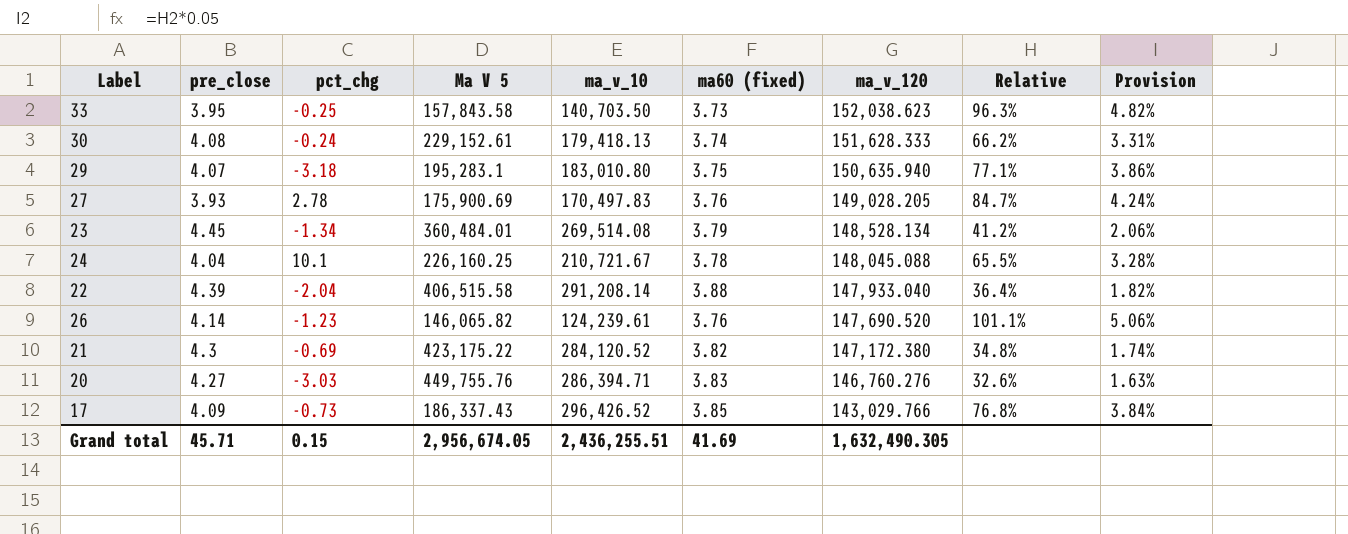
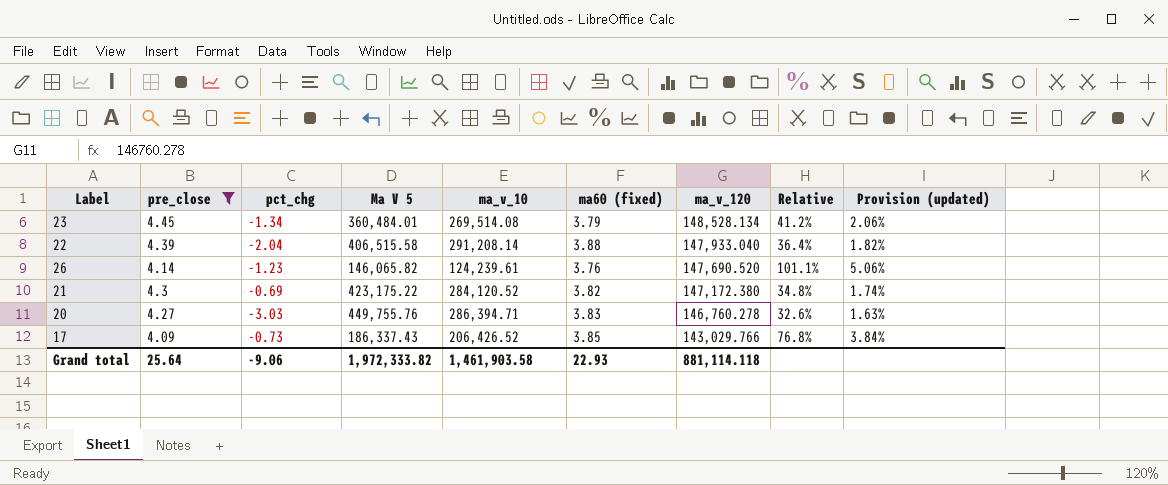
filter: none -> pre_close >= 4.09
column name: Provision -> Provision (updated)
20 | ma_v_120: 146,760.276 -> 146,760.278
17 | ma_v_10: 296,426.52 -> 206,426.52
Grand total | pre_close: 45.71 -> 25.64
Grand total | pct_chg: 0.15 -> -9.06
Grand total | Ma V 5: 2,956,674.05 -> 1,972,333.82
Grand total | ma_v_10: 2,436,255.51 -> 1,461,903.58
Grand total | ma60 (fixed): 41.69 -> 22.93
Grand total | ma_v_120: 1,632,490.305 -> 881,114.118

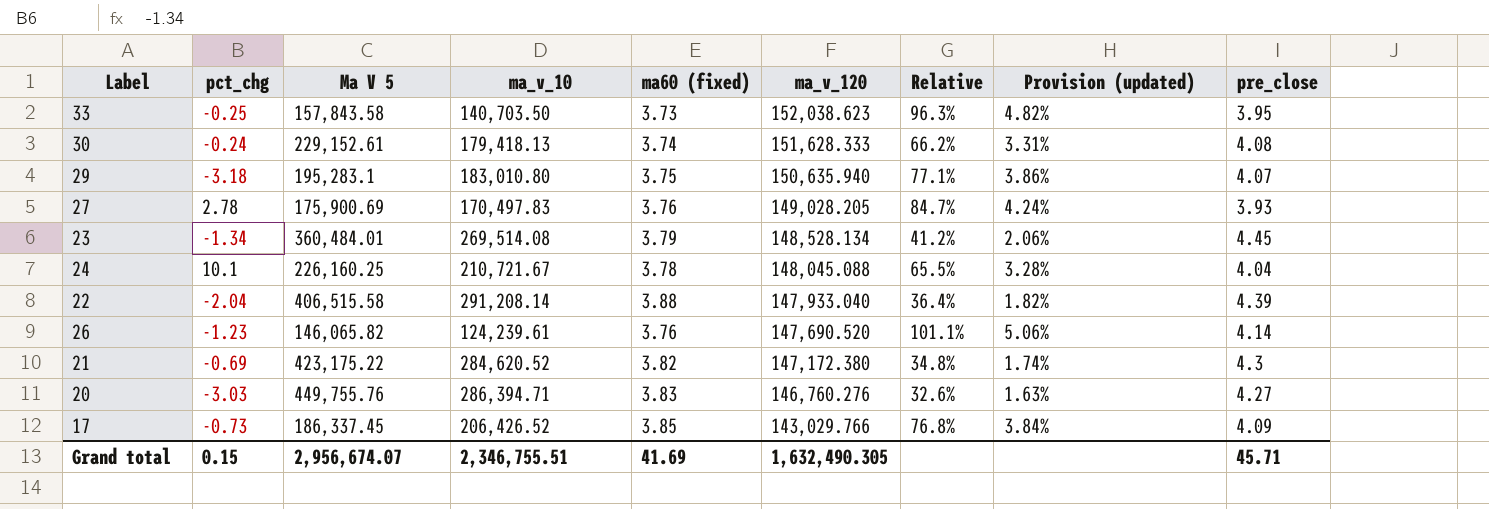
filter: pre_close >= 4.09 -> none
column pre_close | position: 2 -> 9
21 | ma_v_10: 284,120.52 -> 284,620.52
20 | ma_v_120: 146,760.278 -> 146,760.276
17 | Ma V 5: 186,337.43 -> 186,337.45
Grand total | pct_chg: -9.06 -> 0.15
Grand total | Ma V 5: 1,972,333.82 -> 2,956,674.07
Grand total | ma_v_10: 1,461,903.58 -> 2,346,755.51
Grand total | ma60 (fixed): 22.93 -> 41.69
Grand total | ma_v_120: 881,114.118 -> 1,632,490.305
Grand total | pre_close: 25.64 -> 45.71

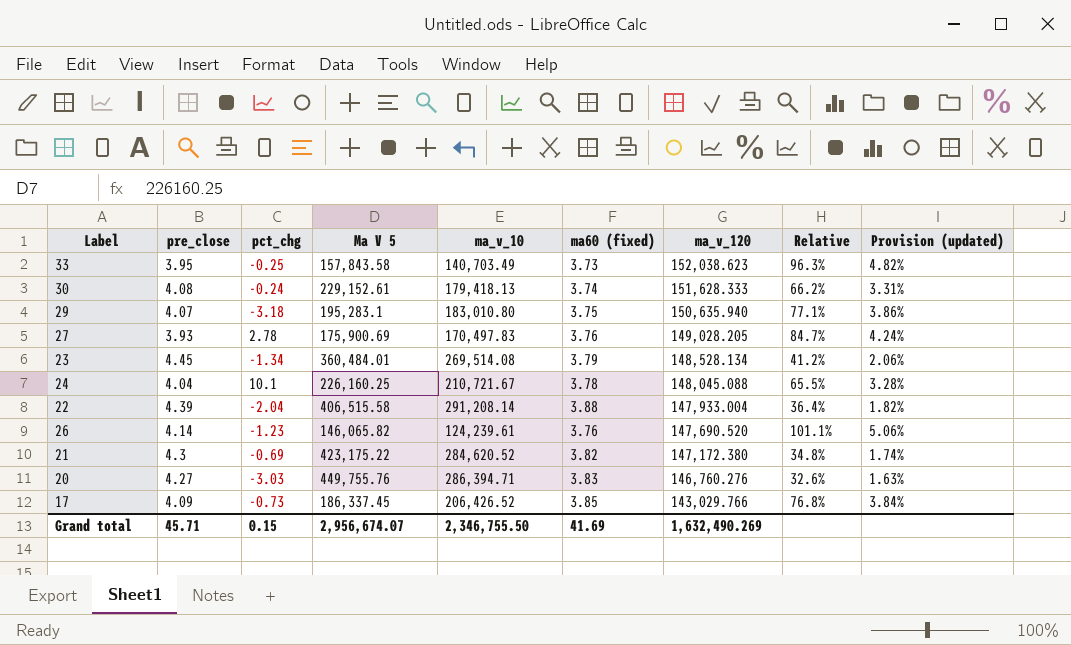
column pre_close | position: 9 -> 2
33 | ma_v_10: 140,703.50 -> 140,703.49
22 | ma_v_120: 147,933.040 -> 147,933.004
Grand total | ma_v_10: 2,346,755.51 -> 2,346,755.50
Grand total | ma_v_120: 1,632,490.305 -> 1,632,490.269

